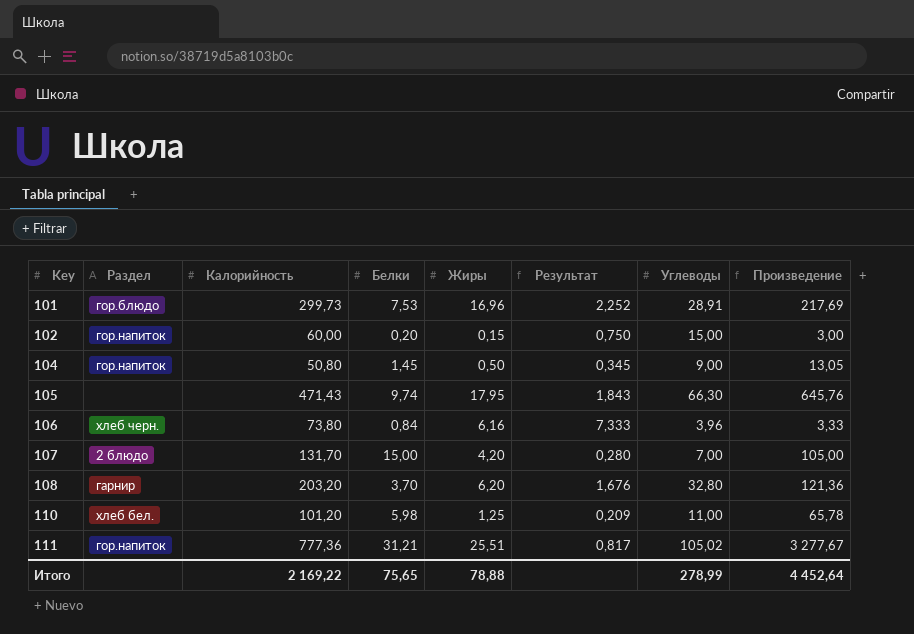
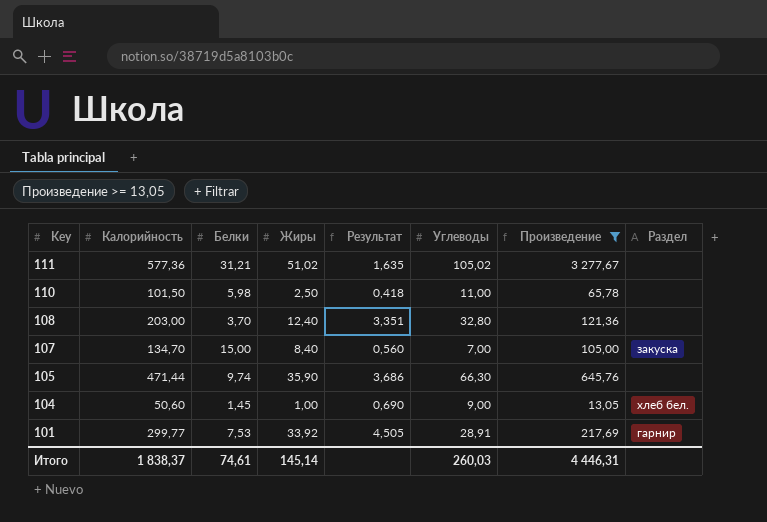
filter: none -> Произведение >= 13,05
row order: Key ascending -> Key descending
column Раздел | position: 2 -> 8
111 | Калорийность: 777,36 -> 577,36
111 | Жиры: 25,51 -> 51,02
111 | Результат: 0,817 -> 1,635
111 | Раздел: гор.напиток -> none
110 | Калорийность: 101,20 -> 101,50
110 | Жиры: 1,25 -> 2,50
110 | Результат: 0,209 -> 0,418
110 | Раздел: хлеб бел. -> none
108 | Калорийность: 203,20 -> 203,00
108 | Жиры: 6,20 -> 12,40
108 | Результат: 1,676 -> 3,351
108 | Раздел: гарнир -> none
107 | Калорийность: 131,70 -> 134,70
107 | Жиры: 4,20 -> 8,40
107 | Результат: 0,280 -> 0,560
107 | Раздел: 2 блюдо -> закуска
105 | Калорийность: 471,43 -> 471,44
105 | Жиры: 17,95 -> 35,90
105 | Результат: 1,843 -> 3,686
104 | Калорийность: 50,80 -> 50,60
104 | Жиры: 0,50 -> 1,00
104 | Результат: 0,345 -> 0,690
104 | Раздел: гор.напиток -> хлеб бел.
101 | Калорийность: 299,73 -> 299,77
101 | Жиры: 16,96 -> 33,92
101 | Результат: 2,252 -> 4,505
101 | Раздел: гор.блюдо -> гарнир
Итого | Калорийность: 2 169,22 -> 1 838,37
Итого | Белки: 75,65 -> 74,61
Итого | Жиры: 78,88 -> 145,14
Итого | Углеводы: 278,99 -> 260,03
Итого | Произведение: 4 452,64 -> 4 446,31

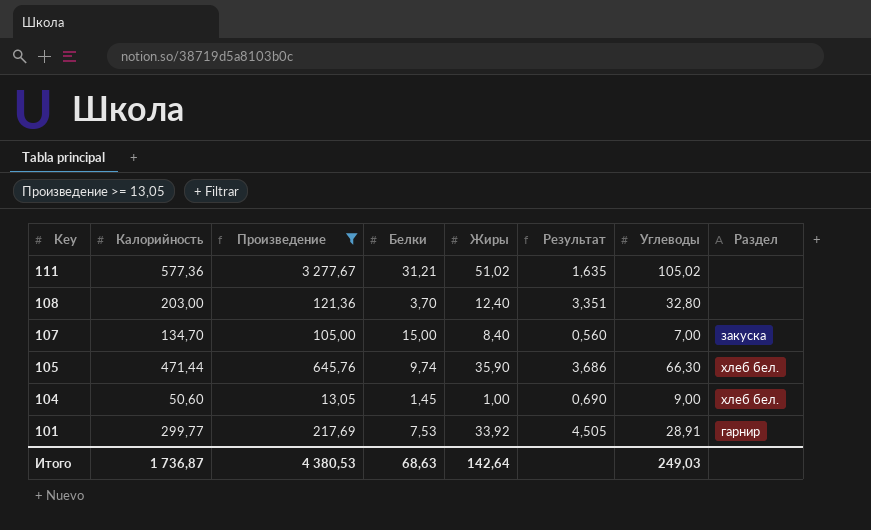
column Произведение | position: 7 -> 3
row 110: 101,50 | 5,98 | 2,50 | 0,418 | 11,00 | 65,78 | none -> none
105 | Раздел: none -> хлеб бел.
Итого | Калорийность: 1 838,37 -> 1 736,87
Итого | Произведение: 4 446,31 -> 4 380,53
Итого | Белки: 74,61 -> 68,63
Итого | Жиры: 145,14 -> 142,64
Итого | Углеводы: 260,03 -> 249,03

